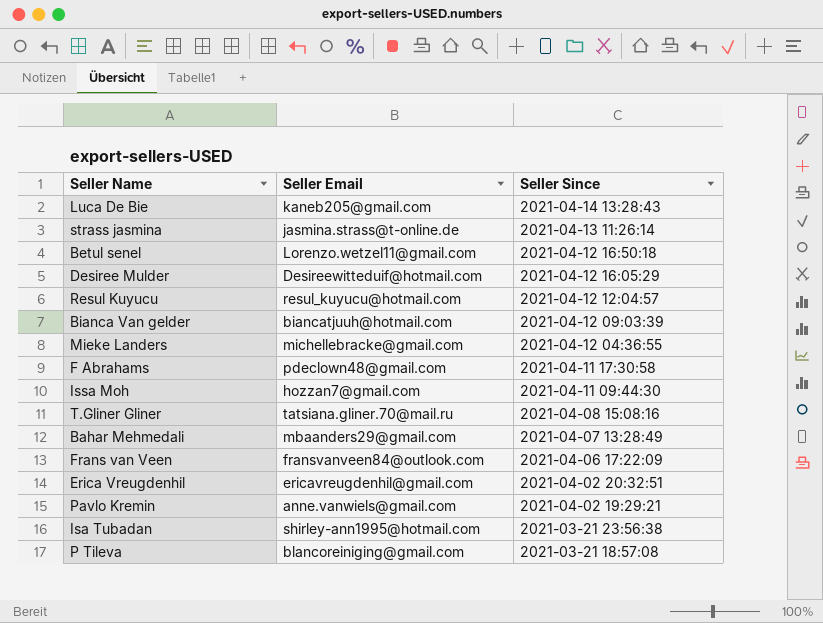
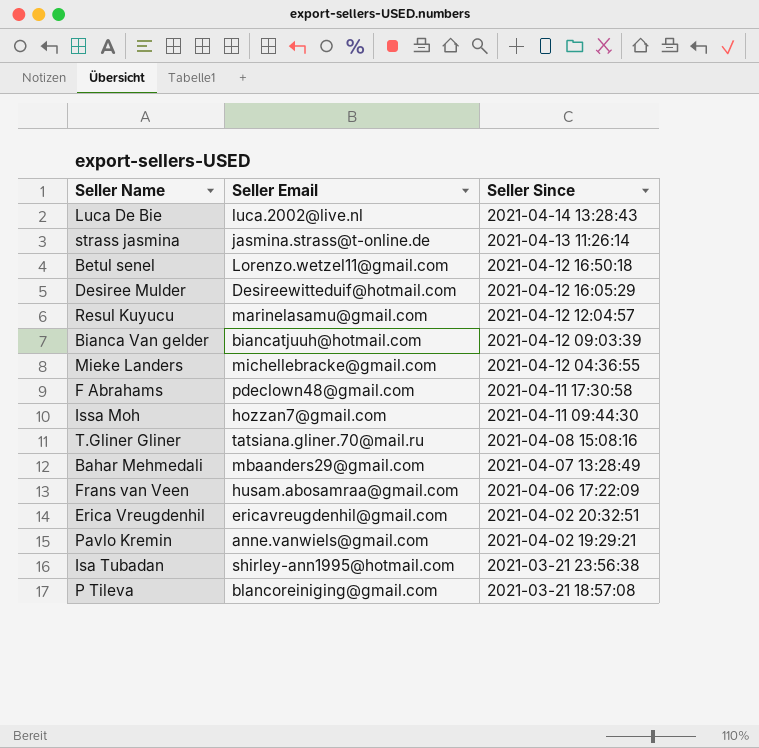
Luca De Bie | Seller Email: kaneb205@gmail.com -> luca.2002@live.nl
Resul Kuyucu | Seller Email: resul_kuyucu@hotmail.com -> marinelasamu@gmail.com
Frans van Veen | Seller Email: fransvanveen84@outlook.com -> husam.abosamraa@gmail.com

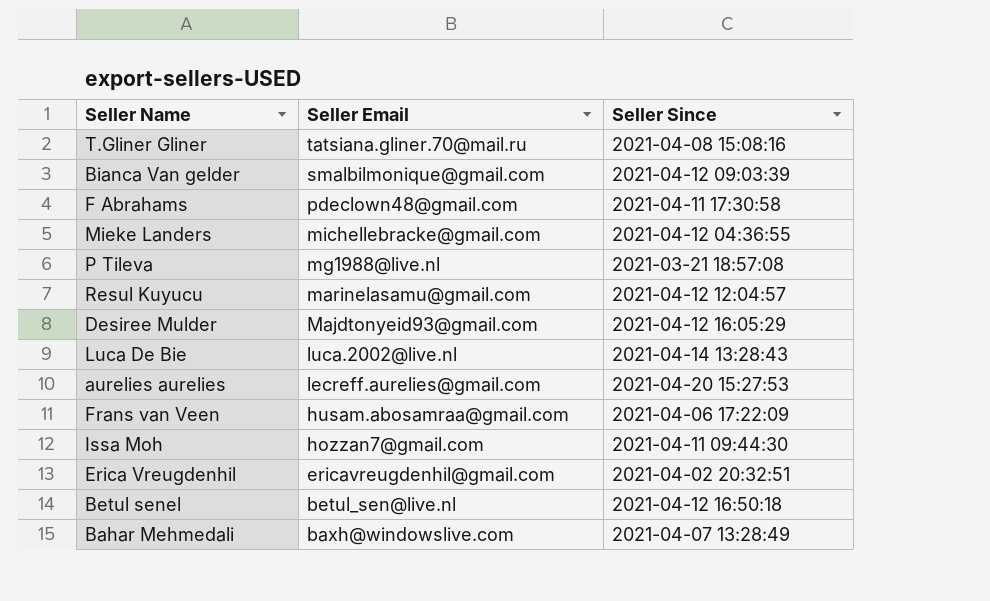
row order: Seller Since descending -> Seller Email descending
row strass jasmina: jasmina.strass@t-online.de | 2021-04-13 11:26:14 -> none
row Pavlo Kremin: anne.vanwiels@gmail.com | 2021-04-02 19:29:21 -> none
row Isa Tubadan: shirley-ann1995@hotmail.com | 2021-03-21 23:56:38 -> none
Bianca Van gelder | Seller Email: biancatjuuh@hotmail.com -> smalbilmonique@gmail.com
P Tileva | Seller Email: blancoreiniging@gmail.com -> mg1988@live.nl
Desiree Mulder | Seller Email: Desireewitteduif@hotmail.com -> Majdtonyeid93@gmail.com
row aurelies aurelies: none -> lecreff.aurelies@gmail.com | 2021-04-20 15:27:53
Betul senel | Seller Email: Lorenzo.wetzel11@gmail.com -> betul_sen@live.nl
Bahar Mehmedali | Seller Email: mbaanders29@gmail.com -> baxh@windowslive.com

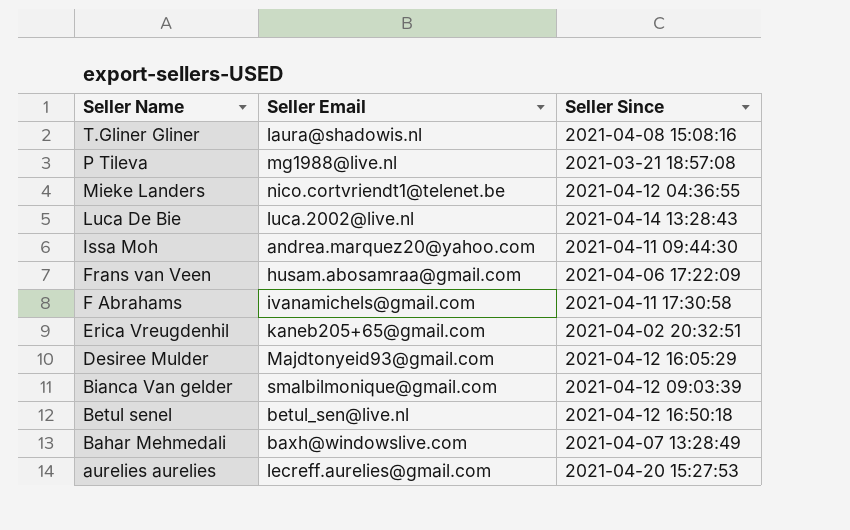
row order: Seller Email descending -> Seller Name descending
row Resul Kuyucu: marinelasamu@gmail.com | 2021-04-12 12:04:57 -> none
T.Gliner Gliner | Seller Email: tatsiana.gliner.70@mail.ru -> laura@shadowis.nl
Mieke Landers | Seller Email: michellebracke@gmail.com -> nico.cortvriendt1@telenet.be
Issa Moh | Seller Email: hozzan7@gmail.com -> andrea.marquez20@yahoo.com
F Abrahams | Seller Email: pdeclown48@gmail.com -> ivanamichels@gmail.com
Erica Vreugdenhil | Seller Email: ericavreugdenhil@gmail.com -> kaneb205+65@gmail.com

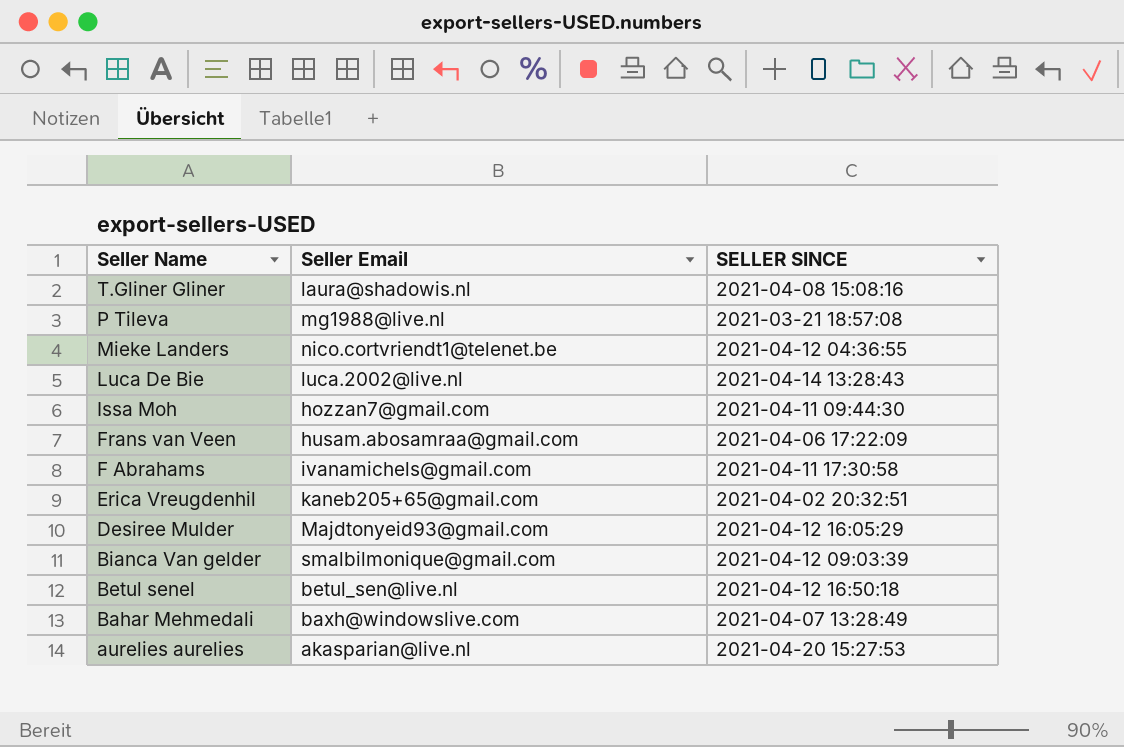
column name: Seller Since -> SELLER SINCE
Issa Moh | Seller Email: andrea.marquez20@yahoo.com -> hozzan7@gmail.com
aurelies aurelies | Seller Email: lecreff.aurelies@gmail.com -> akasparian@live.nl

